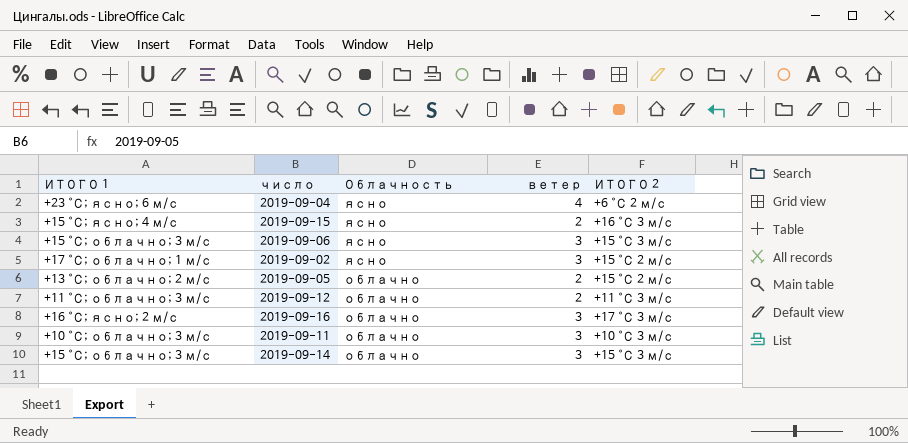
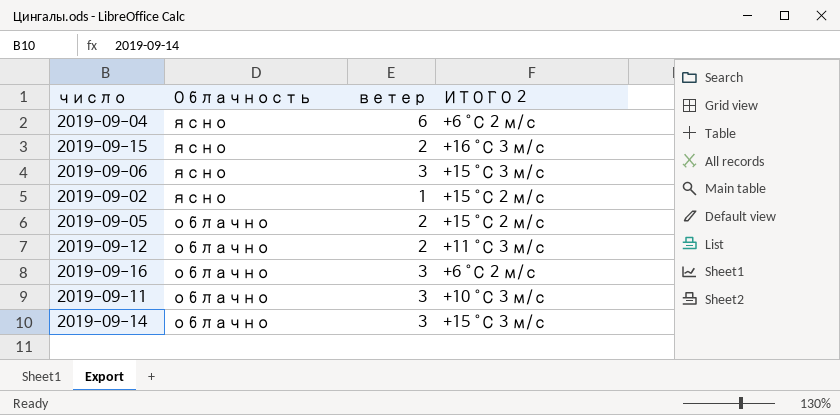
column ИТОГО 1 | position: 1 -> none
2019-09-04 | ветер: 4 -> 6
2019-09-02 | ветер: 3 -> 1
2019-09-16 | ИТОГО 2: +17 °С 3 м/с -> +6 °С 2 м/с

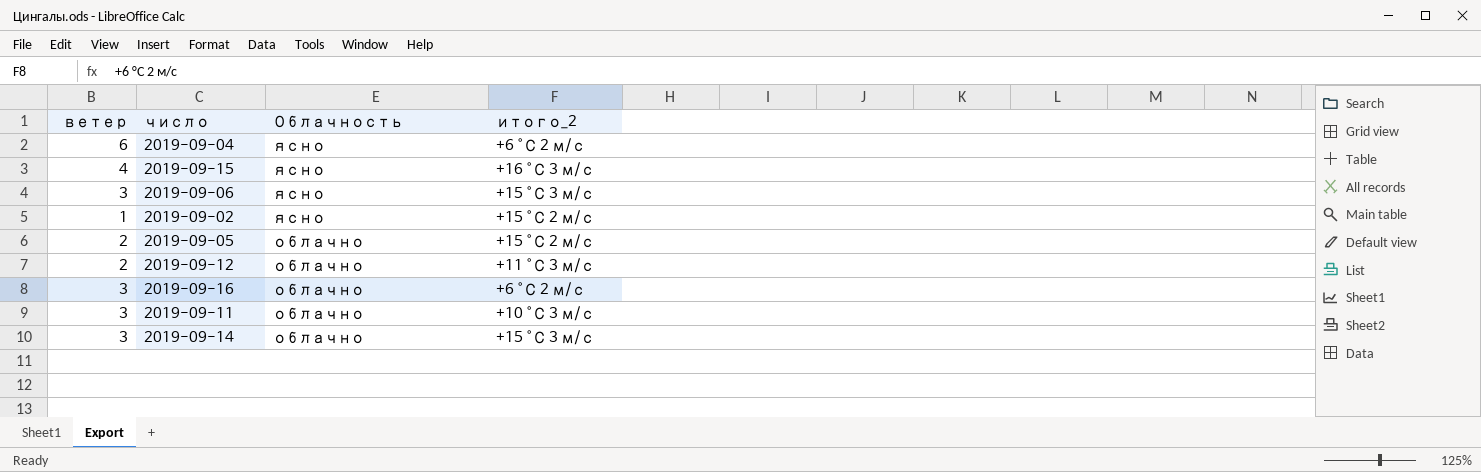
column ветер | position: 3 -> 1
column name: ИТОГО 2 -> итого_2
2019-09-15 | ветер: 2 -> 4

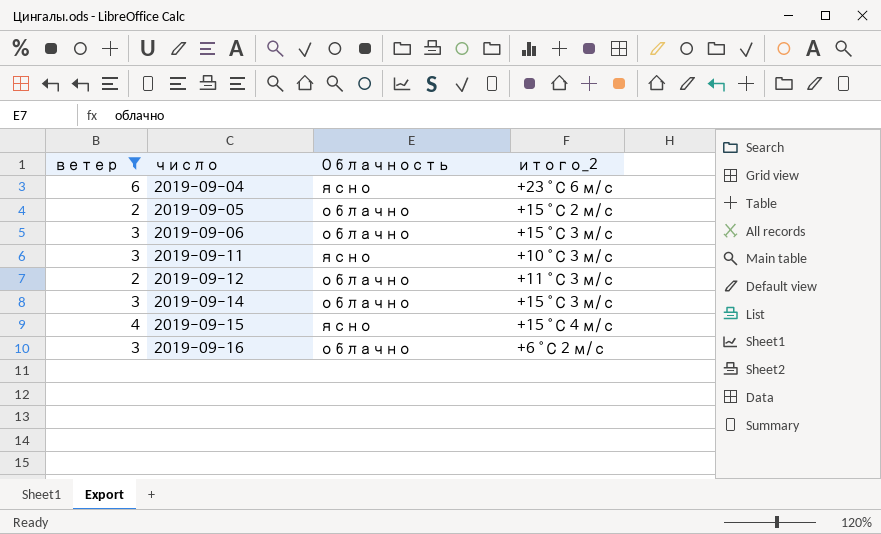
filter: none -> ветер != 1
row order: Облачность descending -> число ascending
2019-09-04 | итого_2: +6 °С 2 м/с -> +23 °С 6 м/с
2019-09-06 | Облачность: ясно -> облачно
2019-09-11 | Облачность: облачно -> ясно
2019-09-15 | итого_2: +16 °С 3 м/с -> +15 °С 4 м/с

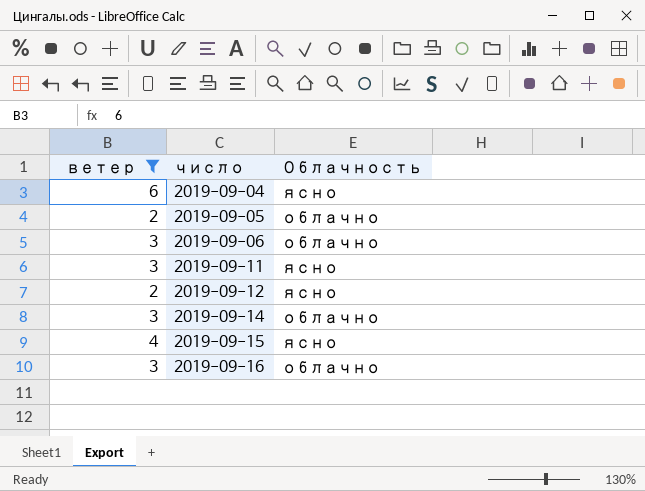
column итого_2 | position: 4 -> none
2019-09-12 | Облачность: облачно -> ясно

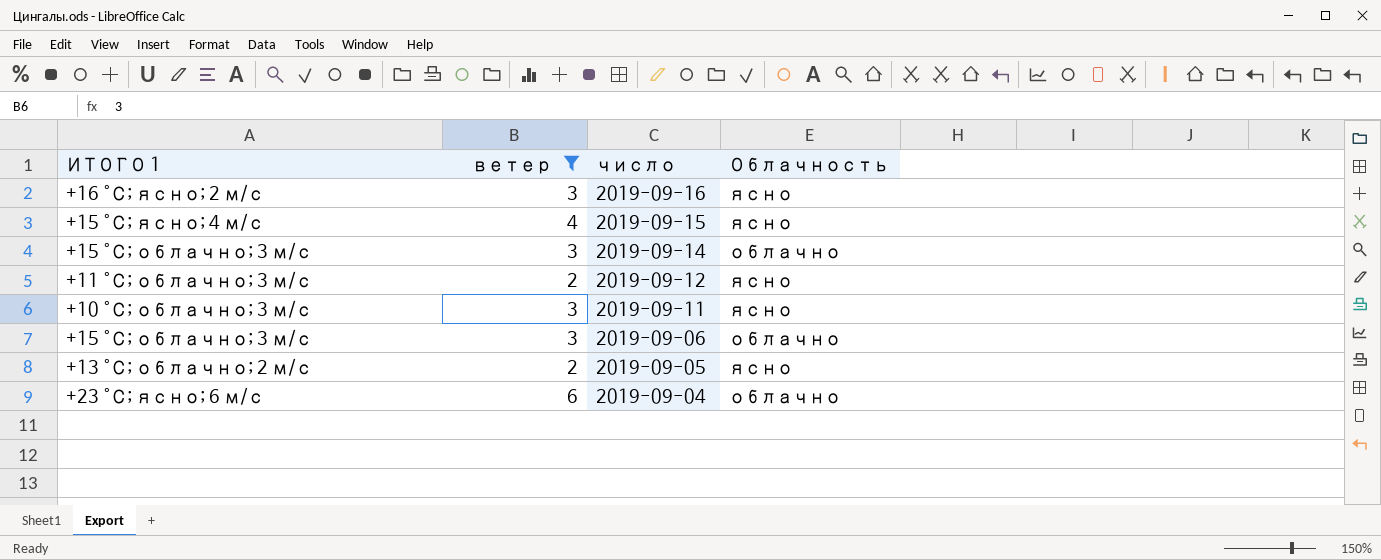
row order: число ascending -> число descending
column ИТОГО 1 | position: none -> 1
2019-09-16 | Облачность: облачно -> ясно
2019-09-05 | Облачность: облачно -> ясно
2019-09-04 | Облачность: ясно -> облачно

